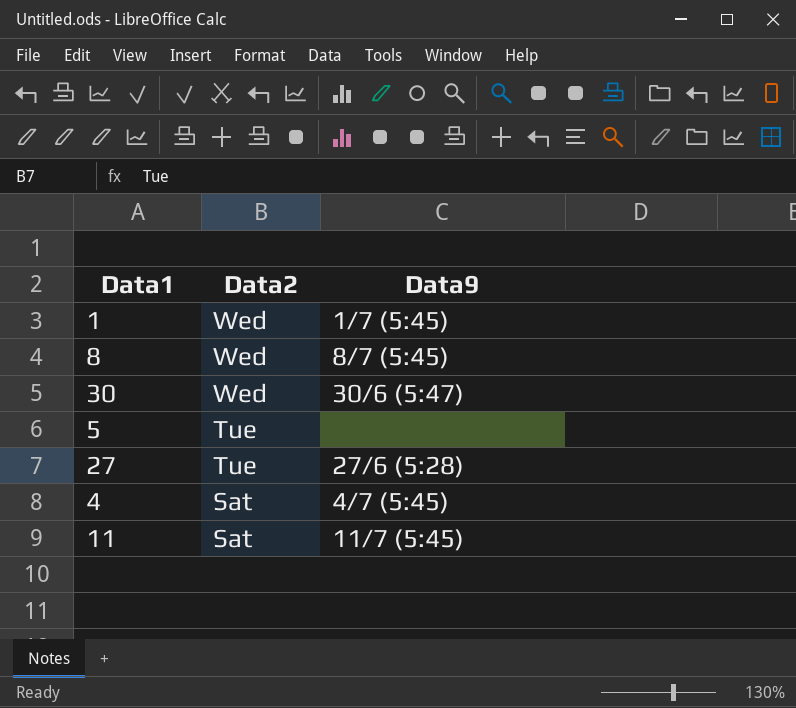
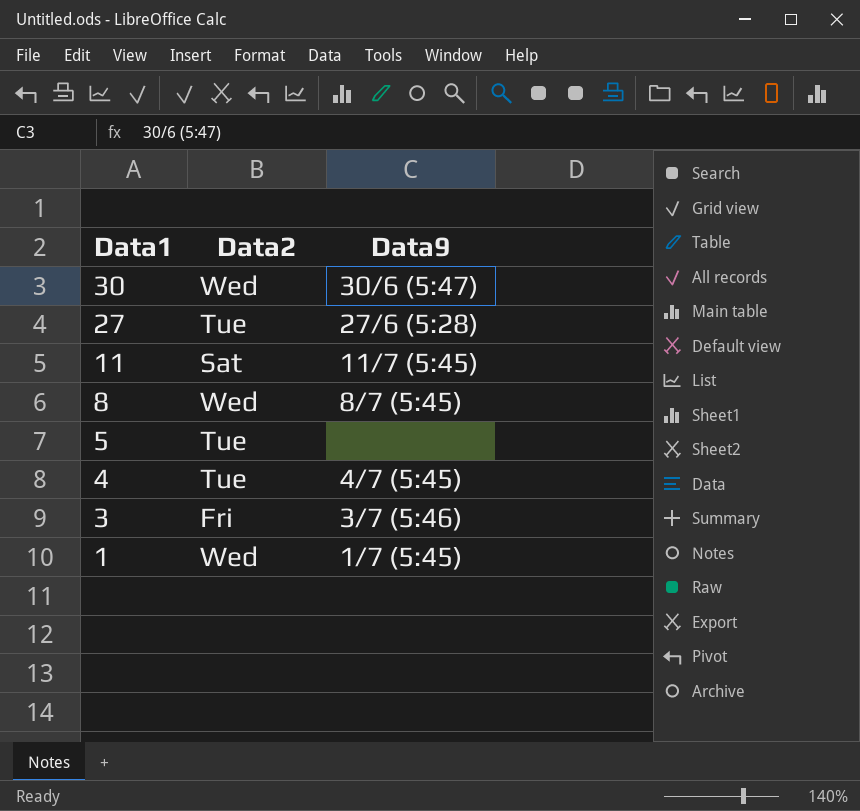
row order: Data2 descending -> Data1 descending
4 | Data2: Sat -> Tue
row 3: none -> Fri | 3/7 (5:46)

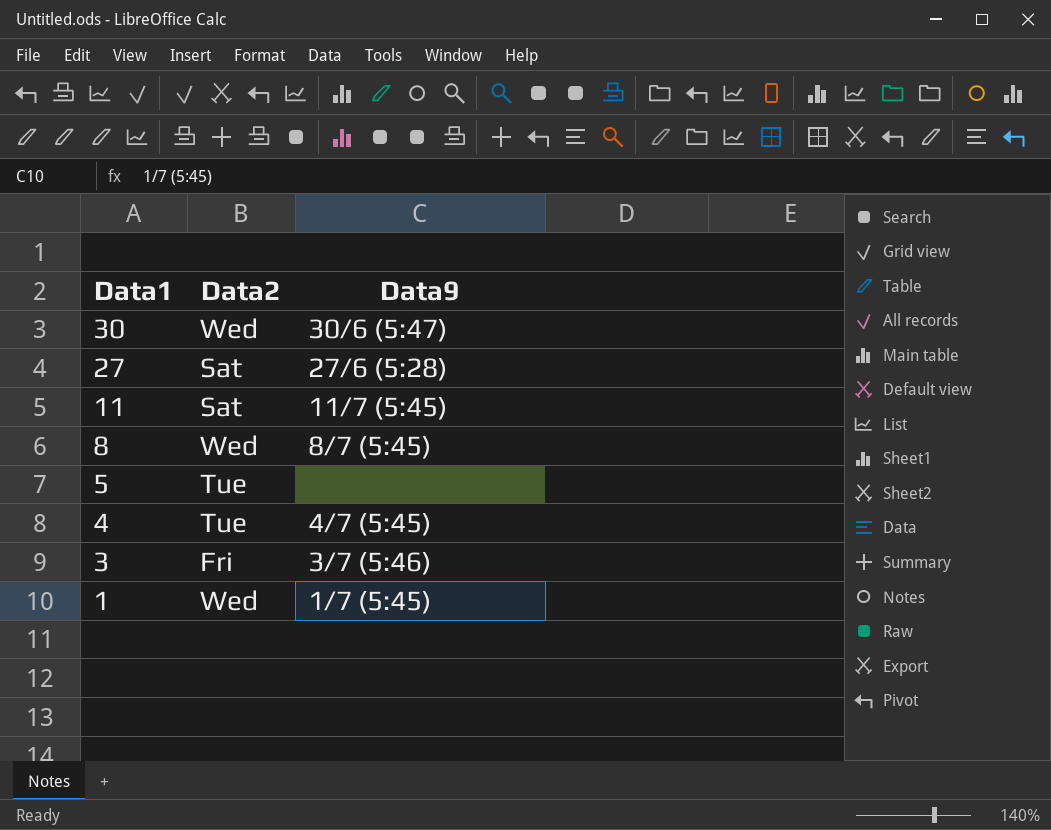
27 | Data2: Tue -> Sat

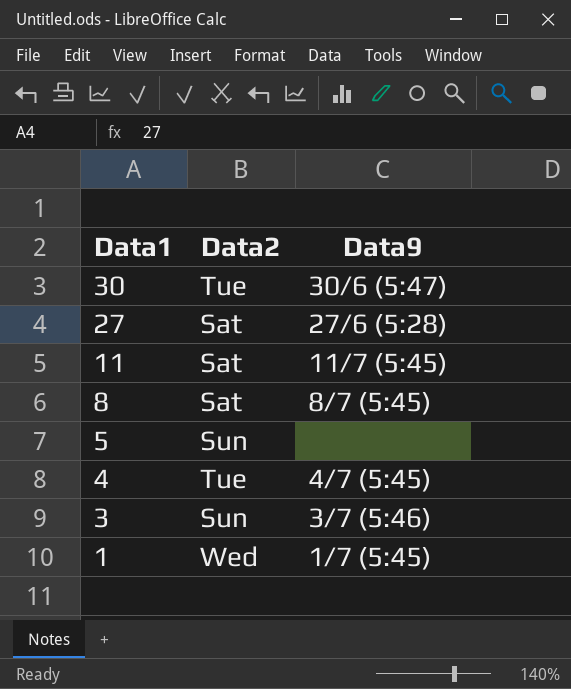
30 | Data2: Wed -> Tue
8 | Data2: Wed -> Sat
5 | Data2: Tue -> Sun
3 | Data2: Fri -> Sun

